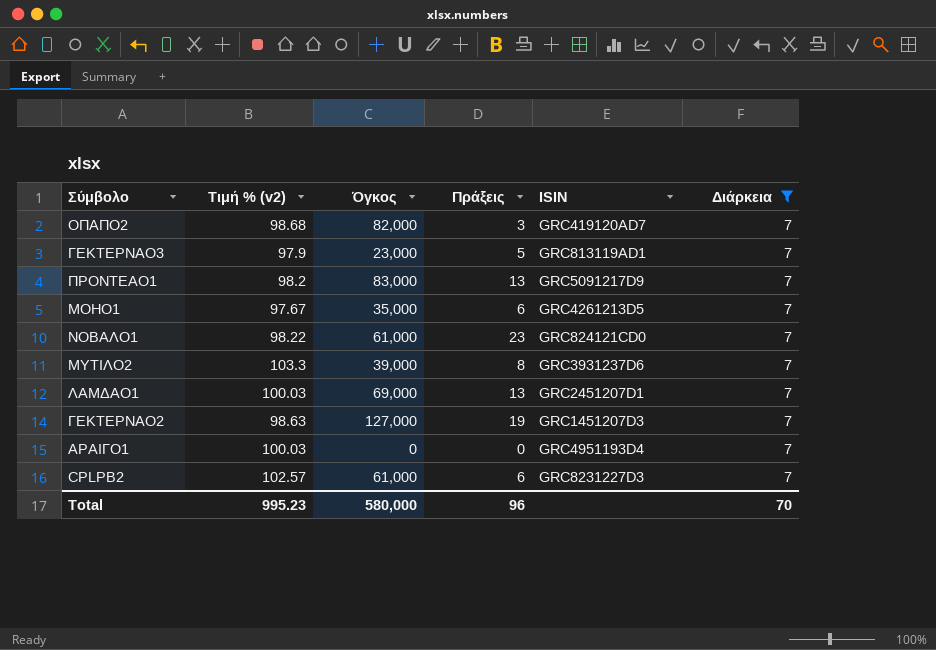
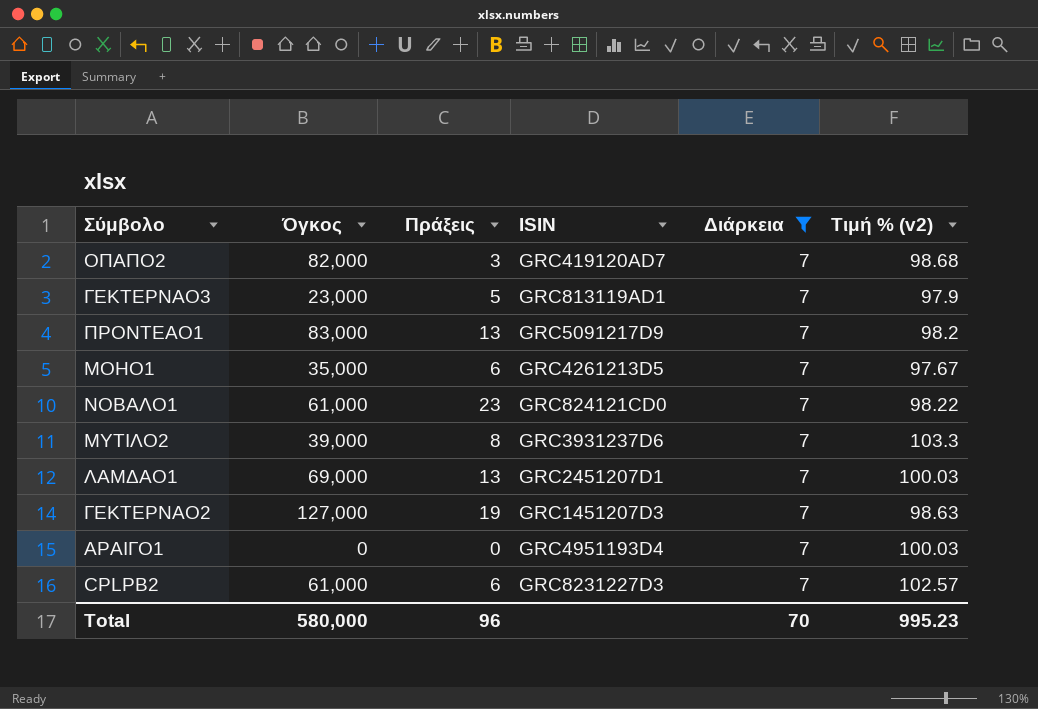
column Τιμή % (v2) | position: 2 -> 6

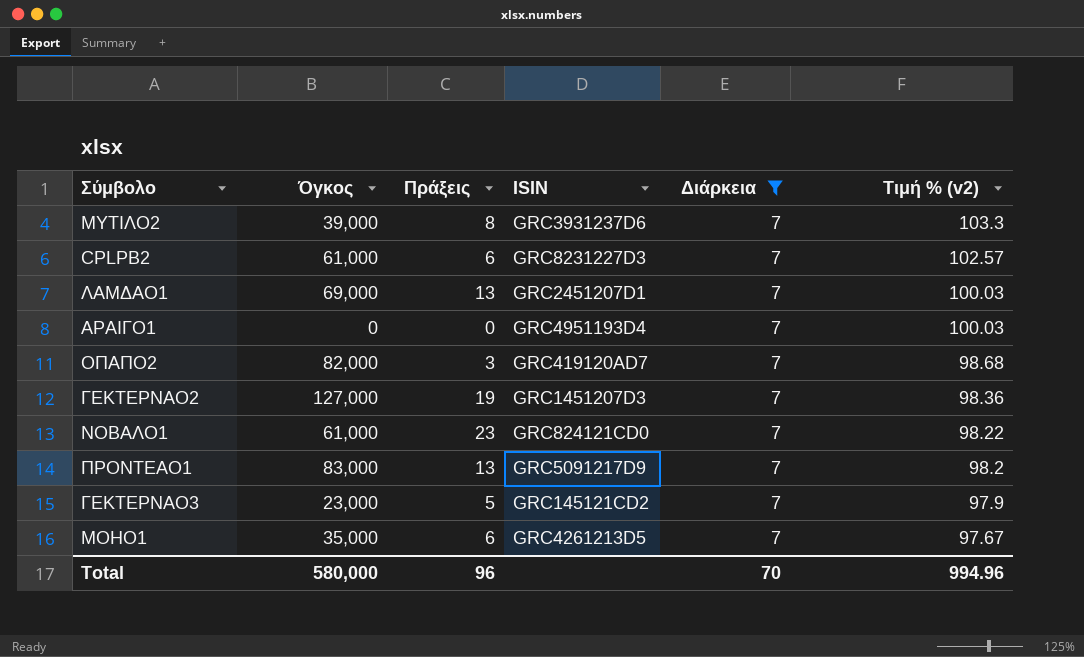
row order: none -> Τιμή % (v2) descending
ΓΕΚΤΕΡΝΑΟ2 | Τιμή % (v2): 98.63 -> 98.36
ΓΕΚΤΕΡΝΑΟ3 | ISIN: GRC813119AD1 -> GRC145121CD2
Total | Τιμή % (v2): 995.23 -> 994.96

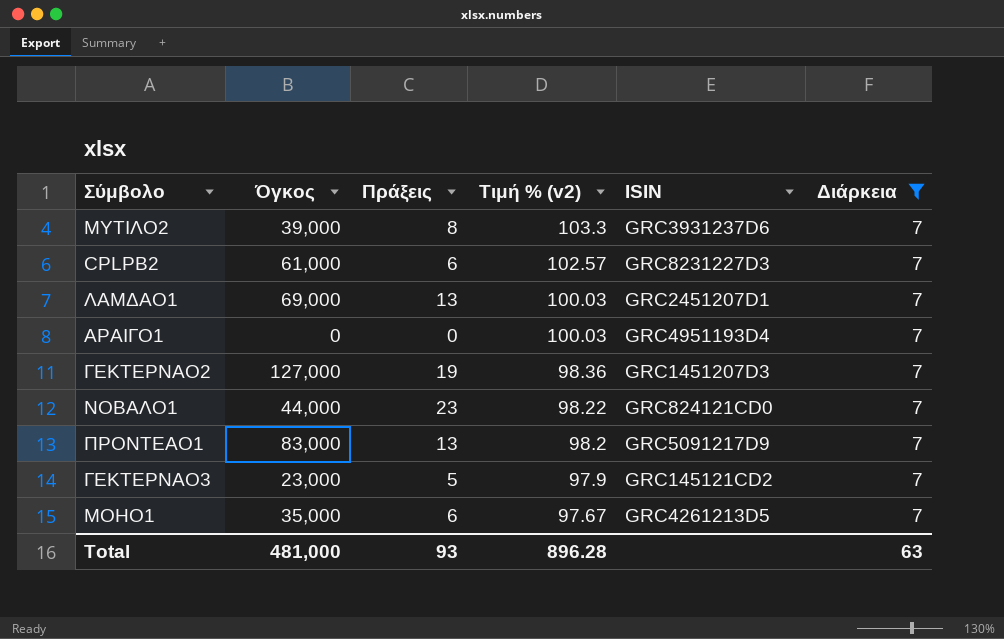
column Τιμή % (v2) | position: 6 -> 4
row ΟΠΑΠΟ2: 82,000 | 3 | GRC419120AD7 | 7 | 98.68 -> none
ΝΟΒΑΛΟ1 | Όγκος: 61,000 -> 44,000
Total | Όγκος: 580,000 -> 481,000
Total | Πράξεις: 96 -> 93
Total | Τιμή % (v2): 994.96 -> 896.28
Total | Διάρκεια: 70 -> 63

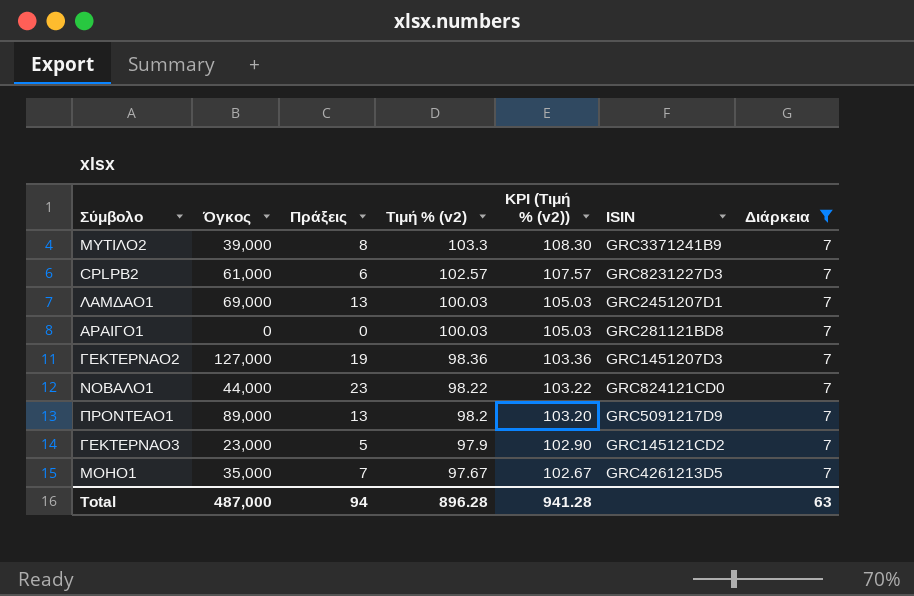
column KPI (Τιμή % (v2)) | formula: none -> [Τιμή % (v2)] + 5
ΜΥΤΙΛΟ2 | ISIN: GRC3931237D6 -> GRC3371241B9
ΑΡΑΙΓΟ1 | ISIN: GRC4951193D4 -> GRC281121BD8
ΠΡΟΝΤΕΑΟ1 | Όγκος: 83,000 -> 89,000
ΜΟΗΟ1 | Πράξεις: 6 -> 7
Total | Όγκος: 481,000 -> 487,000
Total | Πράξεις: 93 -> 94

